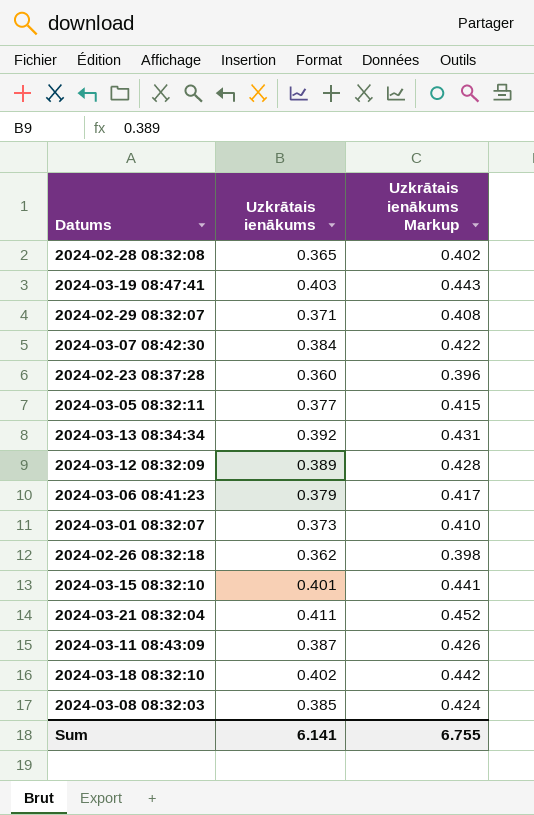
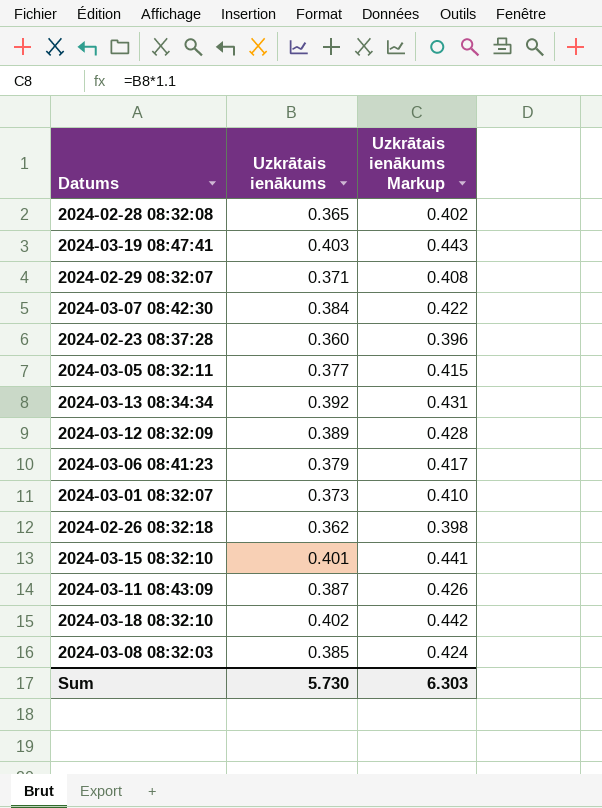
row 2024-03-21 08:32:04: 0.411 | 0.452 -> none
Sum | Uzkrātais ienākums: 6.141 -> 5.730
Sum | Uzkrātais ienākums Markup: 6.755 -> 6.303

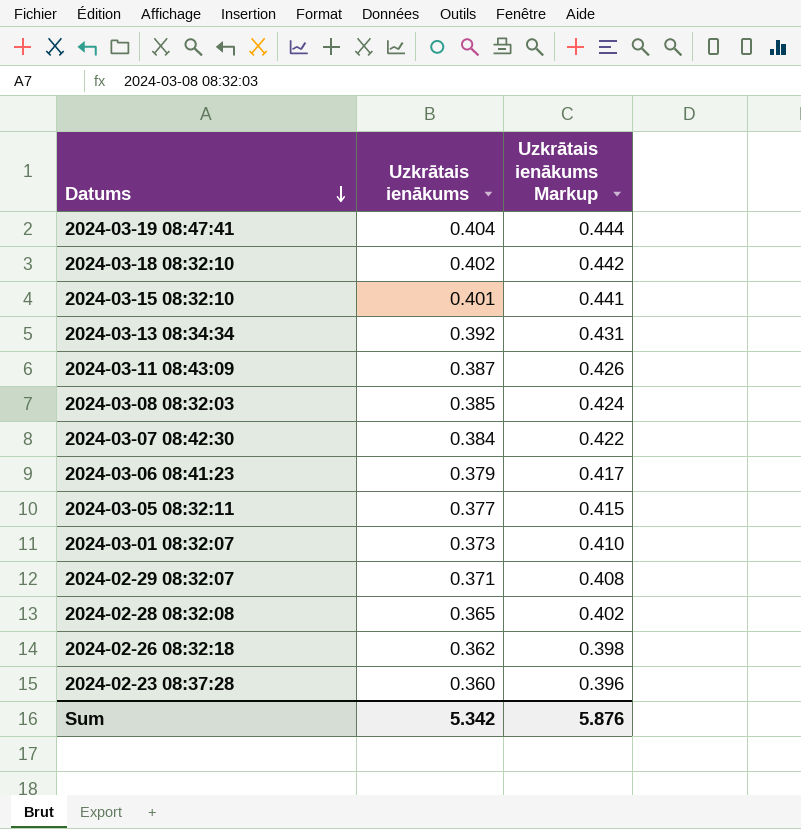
row order: none -> Datums descending
row 2024-03-12 08:32:09: 0.389 | 0.428 -> none
2024-03-19 08:47:41 | Uzkrātais ienākums: 0.403 -> 0.404
2024-03-19 08:47:41 | Uzkrātais ienākums Markup: 0.443 -> 0.444
Sum | Uzkrātais ienākums: 5.730 -> 5.342
Sum | Uzkrātais ienākums Markup: 6.303 -> 5.876

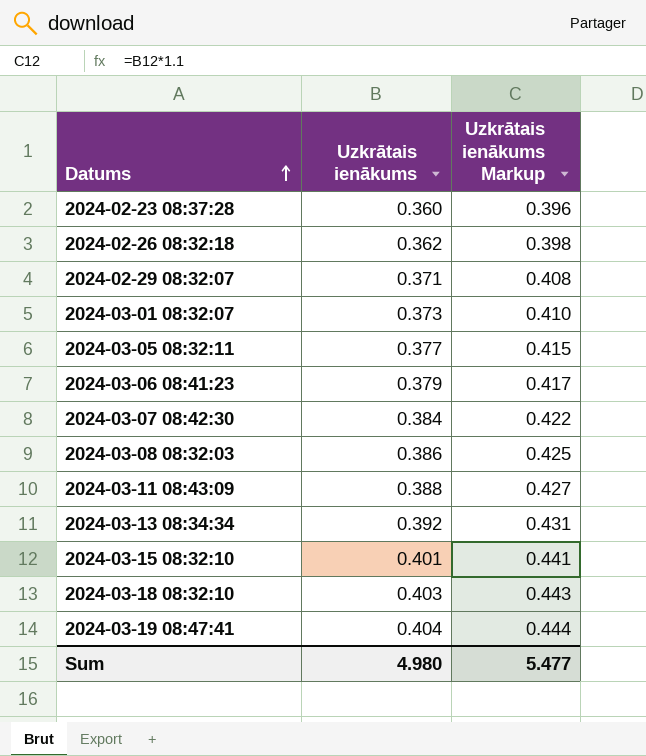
row order: Datums descending -> Datums ascending
row 2024-02-28 08:32:08: 0.365 | 0.402 -> none
2024-03-08 08:32:03 | Uzkrātais ienākums: 0.385 -> 0.386
2024-03-08 08:32:03 | Uzkrātais ienākums Markup: 0.424 -> 0.425
2024-03-11 08:43:09 | Uzkrātais ienākums: 0.387 -> 0.388
2024-03-11 08:43:09 | Uzkrātais ienākums Markup: 0.426 -> 0.427
2024-03-18 08:32:10 | Uzkrātais ienākums: 0.402 -> 0.403
2024-03-18 08:32:10 | Uzkrātais ienākums Markup: 0.442 -> 0.443
Sum | Uzkrātais ienākums: 5.342 -> 4.980
Sum | Uzkrātais ienākums Markup: 5.876 -> 5.477

